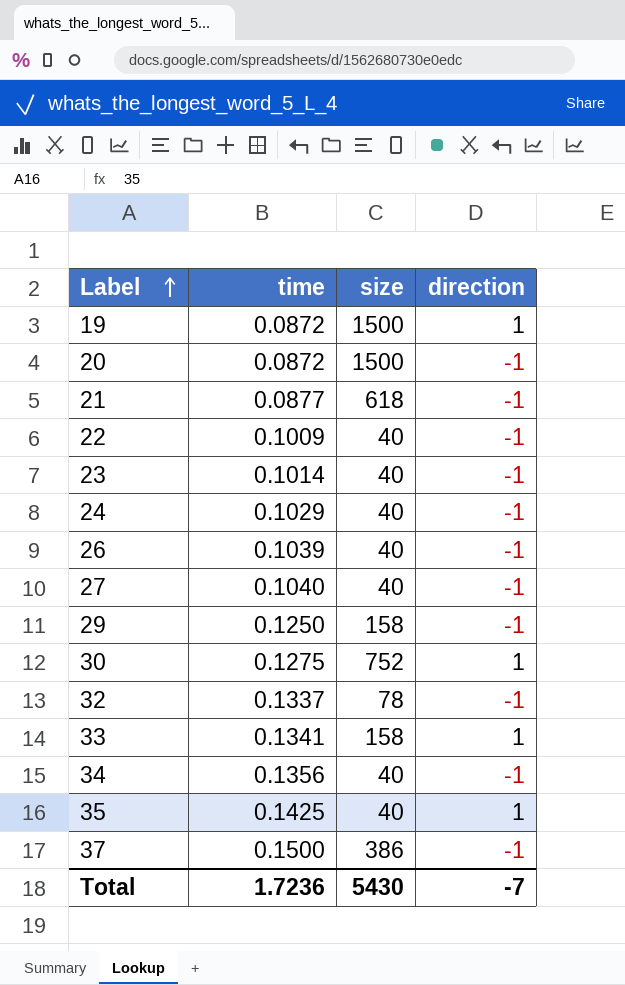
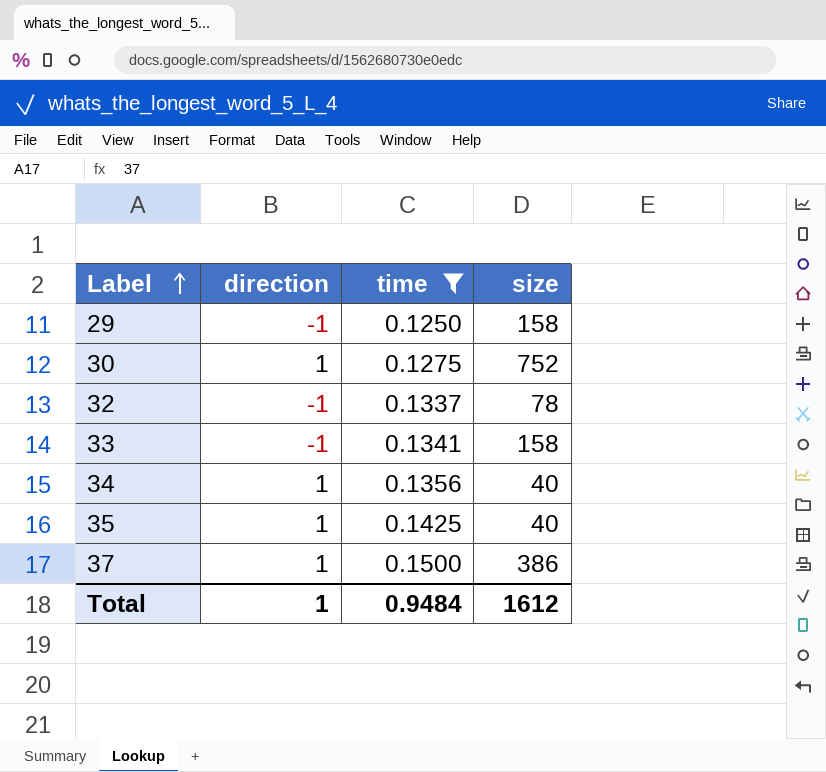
filter: none -> time >= 0.1250
column direction | position: 4 -> 2
33 | direction: 1 -> -1
34 | direction: -1 -> 1
37 | direction: -1 -> 1
Total | direction: -7 -> 1
Total | time: 1.7236 -> 0.9484
Total | size: 5430 -> 1612

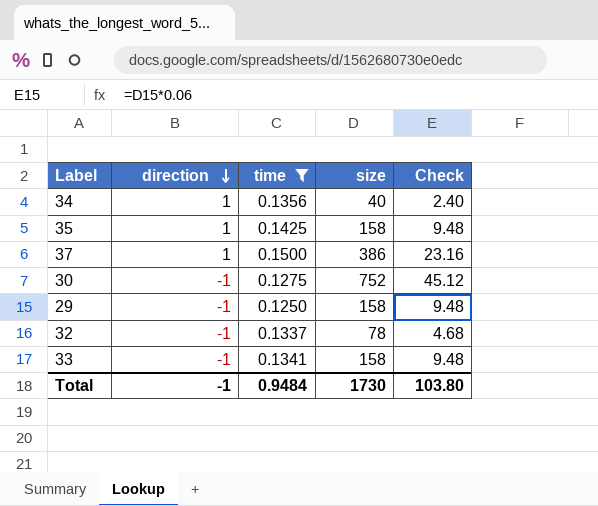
row order: Label ascending -> direction descending
column Check | formula: none -> [size] * 0.06
35 | size: 40 -> 158
30 | direction: 1 -> -1
Total | direction: 1 -> -1
Total | size: 1612 -> 1730

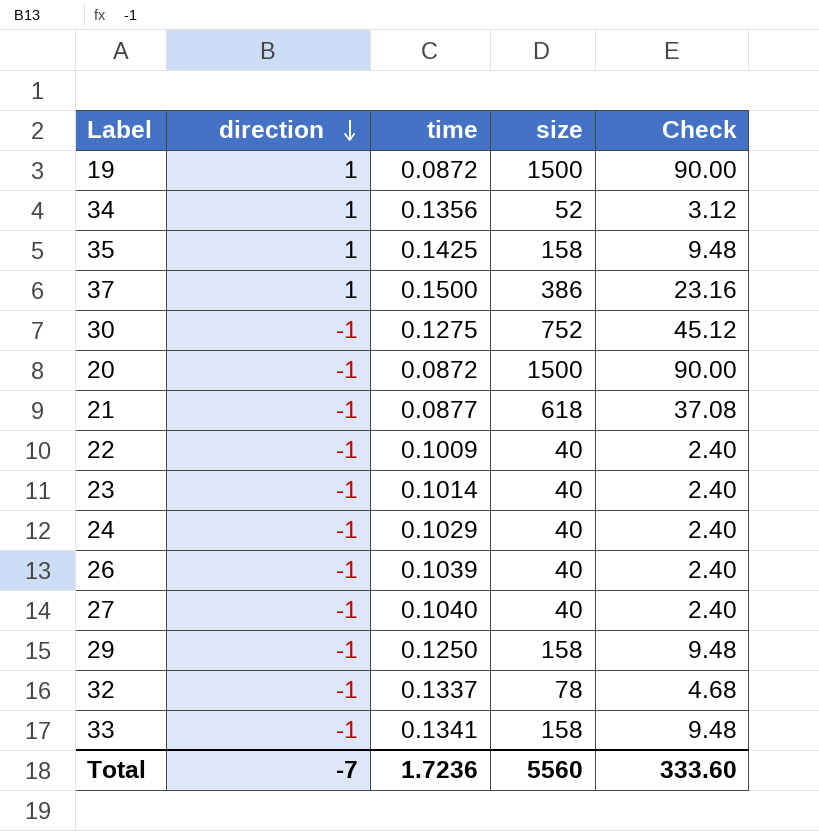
filter: time >= 0.1250 -> none
34 | size: 40 -> 52
34 | Check: 2.40 -> 3.12
Total | direction: -1 -> -7
Total | time: 0.9484 -> 1.7236
Total | size: 1730 -> 5560
Total | Check: 103.80 -> 333.60

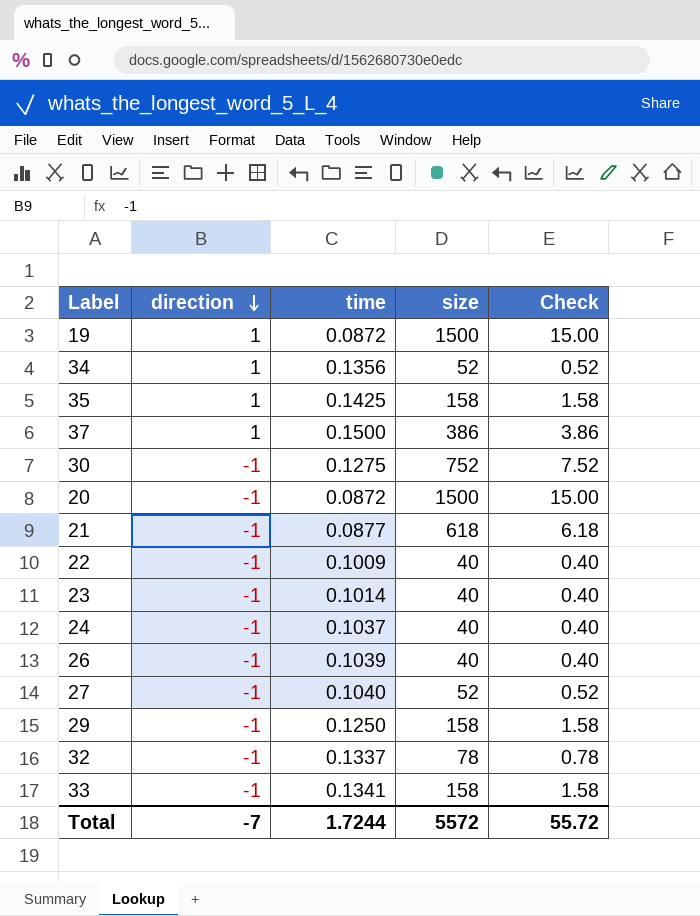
column Check | formula: [size] * 0.06 -> [size] * 0.01
24 | time: 0.1029 -> 0.1037
27 | size: 40 -> 52
Total | time: 1.7236 -> 1.7244
Total | size: 5560 -> 5572
Total | Check: 333.60 -> 55.72

